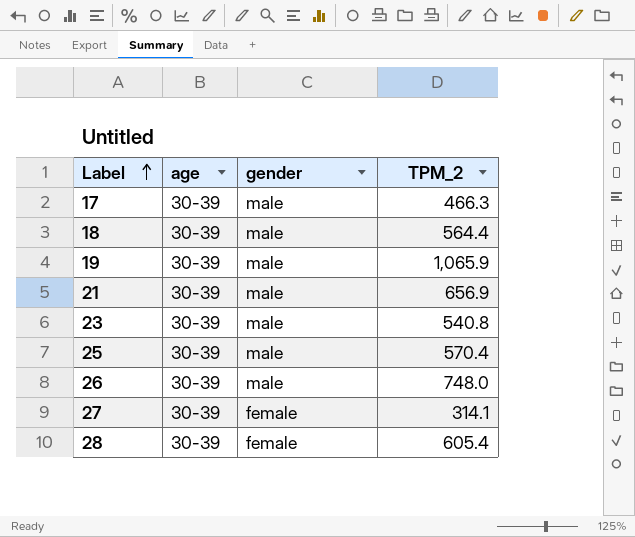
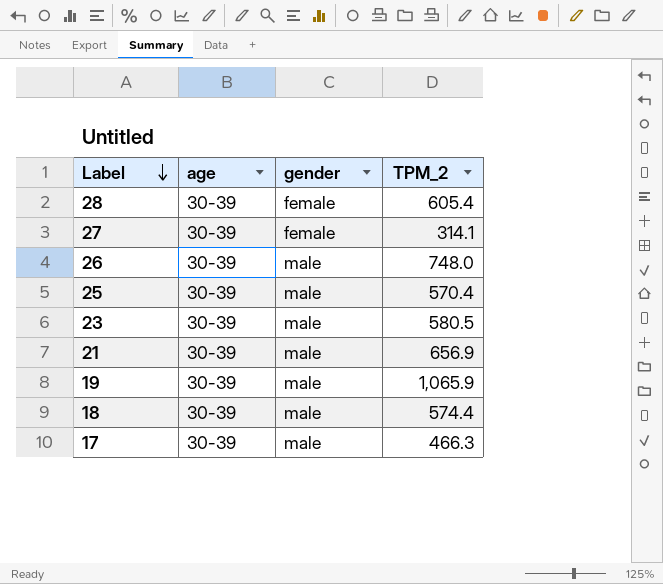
row order: Label ascending -> Label descending
23 | TPM_2: 540.8 -> 580.5
18 | TPM_2: 564.4 -> 574.4

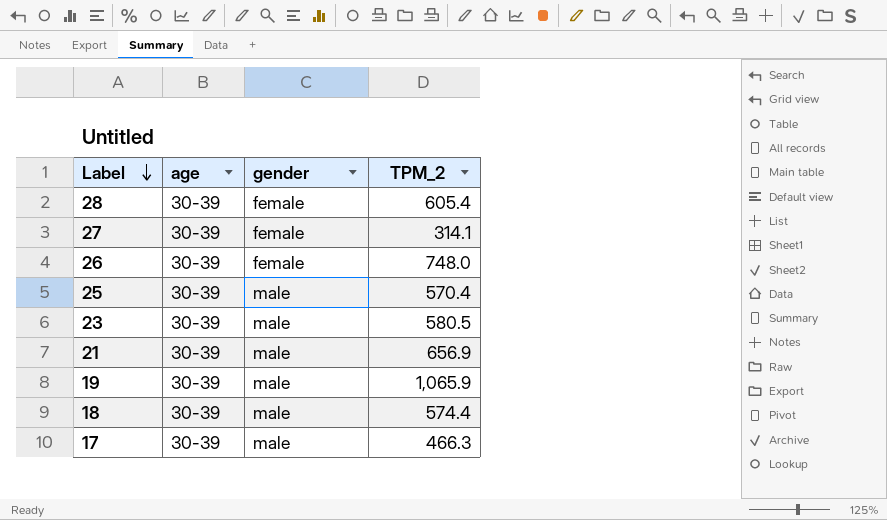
26 | gender: male -> female

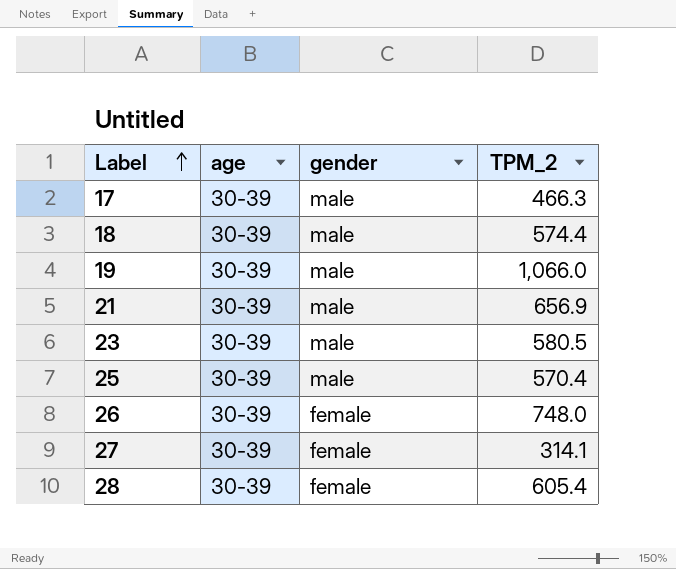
row order: Label descending -> Label ascending
19 | TPM_2: 1,065.9 -> 1,066.0

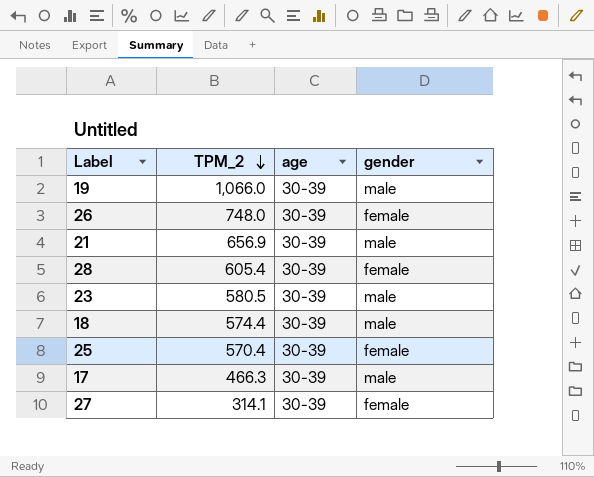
row order: Label ascending -> TPM_2 descending
column TPM_2 | position: 4 -> 2
25 | gender: male -> female

